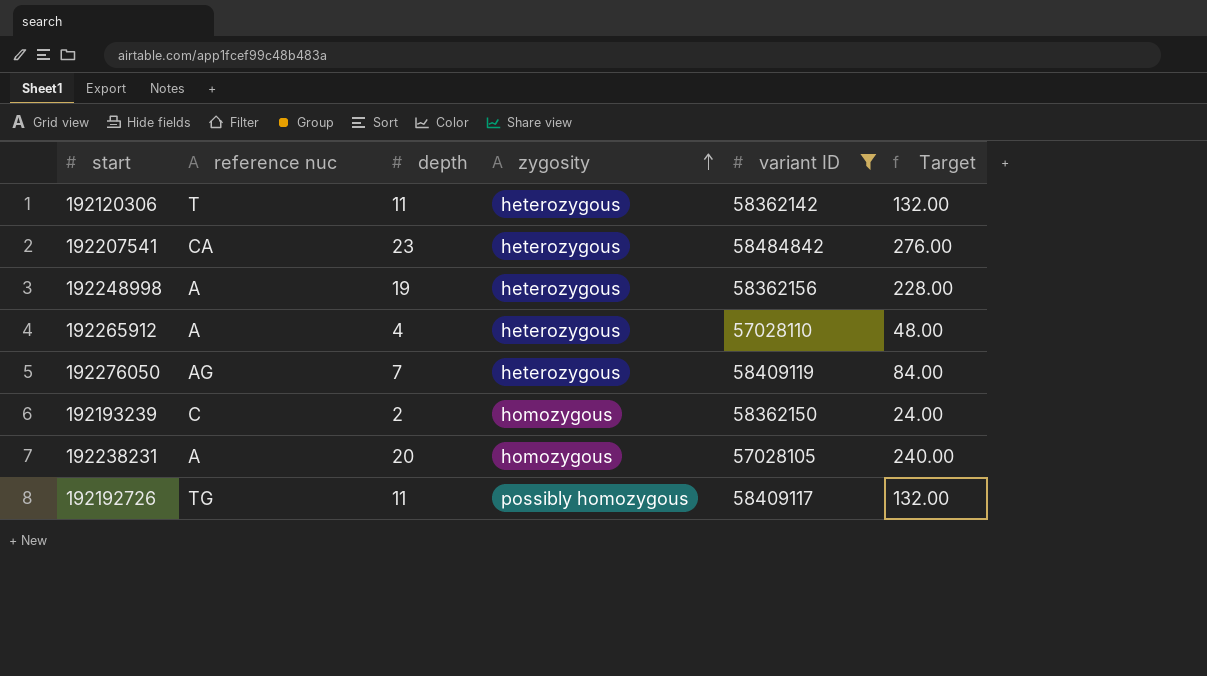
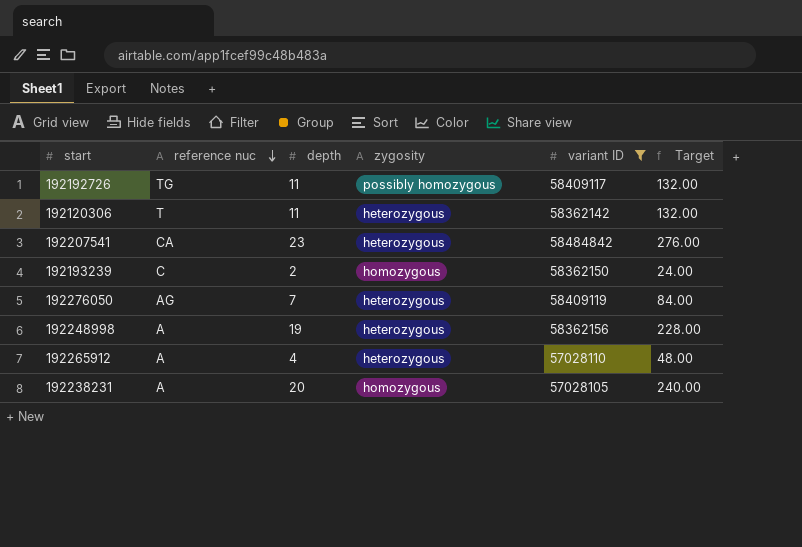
row order: zygosity ascending -> reference nuc descending

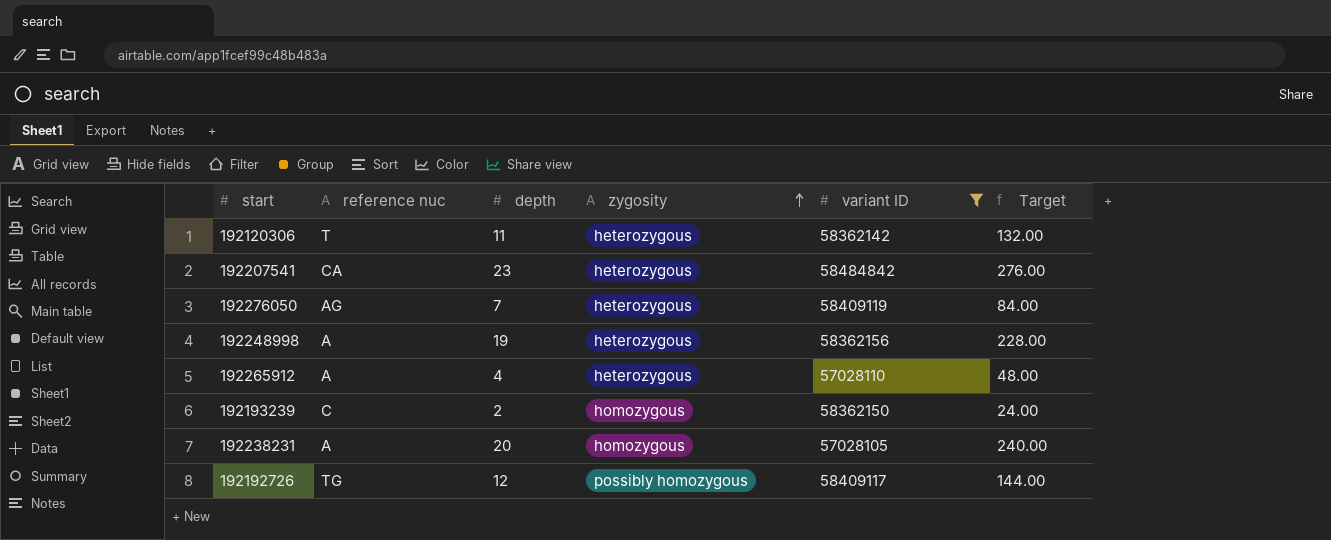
row order: reference nuc descending -> zygosity ascending
192192726 | depth: 11 -> 12
192192726 | Target: 132.00 -> 144.00

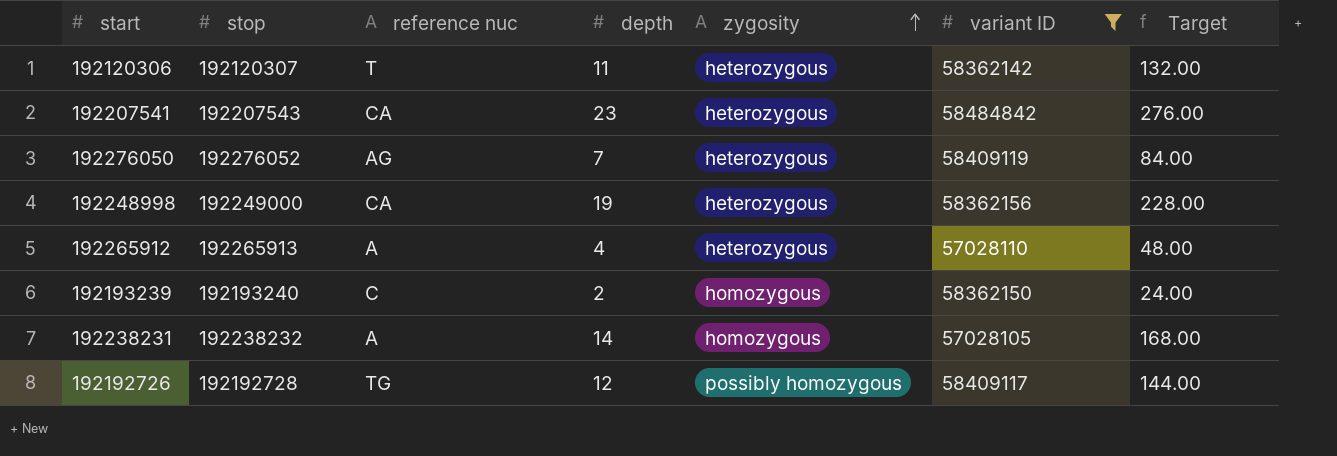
column stop | position: none -> 2
192248998 | reference nuc: A -> CA
192238231 | depth: 20 -> 14
192238231 | Target: 240.00 -> 168.00

